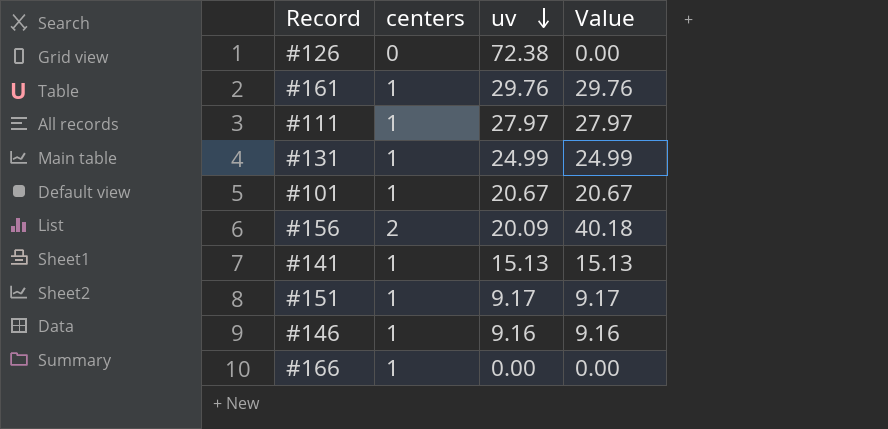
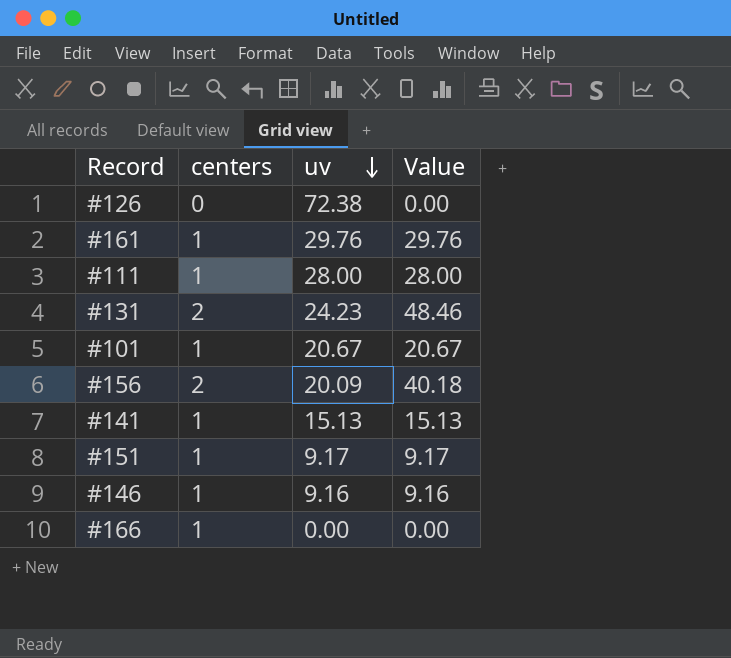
#111 | uv: 27.97 -> 28.00
#111 | Value: 27.97 -> 28.00
#131 | centers: 1 -> 2
#131 | uv: 24.99 -> 24.23
#131 | Value: 24.99 -> 48.46

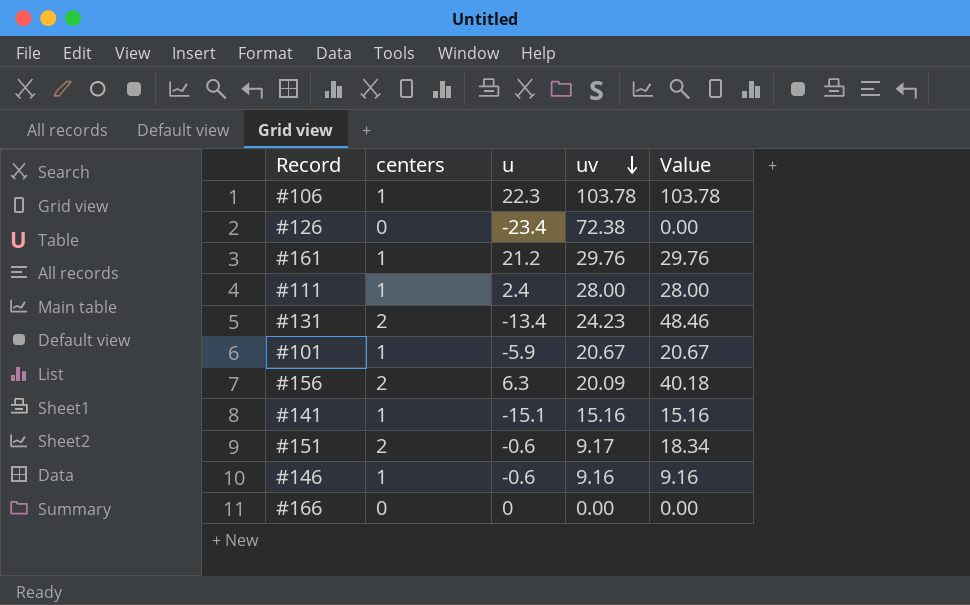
column u | position: none -> 3
row #106: none -> 1 | 22.3 | 103.78 | 103.78
#141 | uv: 15.13 -> 15.16
#141 | Value: 15.13 -> 15.16
#151 | centers: 1 -> 2
#151 | Value: 9.17 -> 18.34
#166 | centers: 1 -> 0

